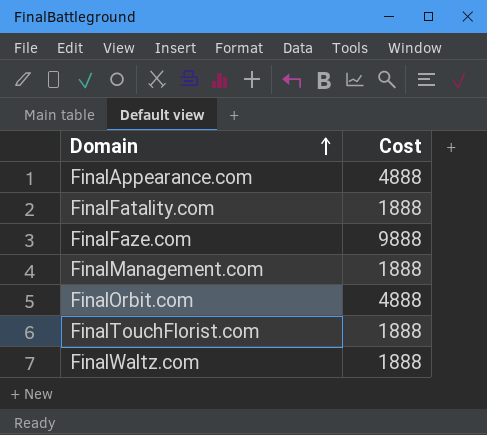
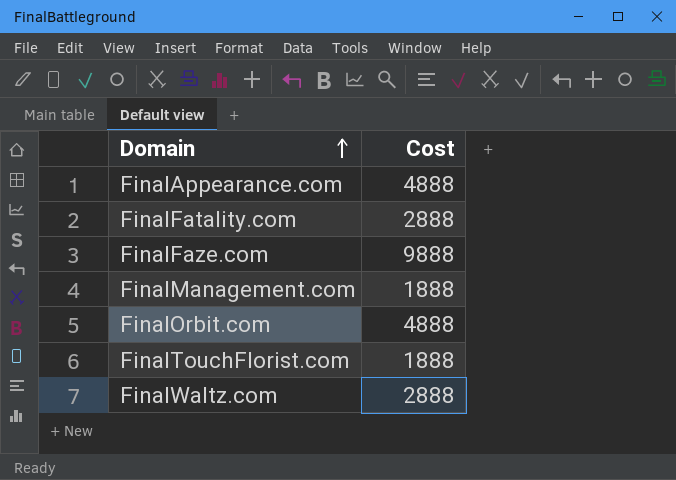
FinalFatality.com | Cost: 1888 -> 2888
FinalWaltz.com | Cost: 1888 -> 2888

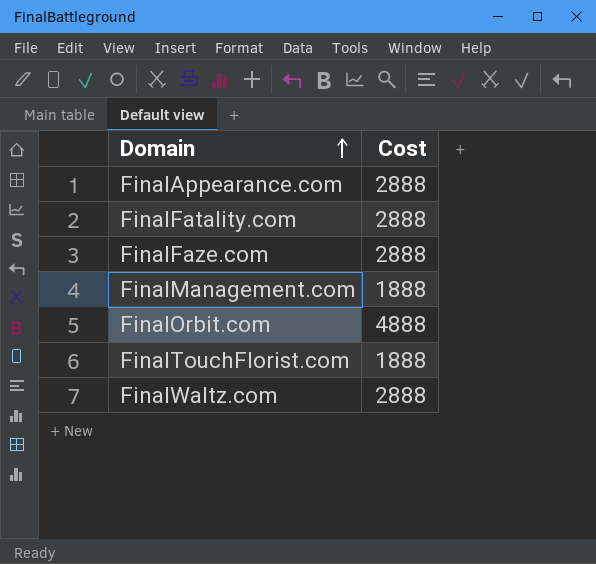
FinalAppearance.com | Cost: 4888 -> 2888
FinalFaze.com | Cost: 9888 -> 2888

